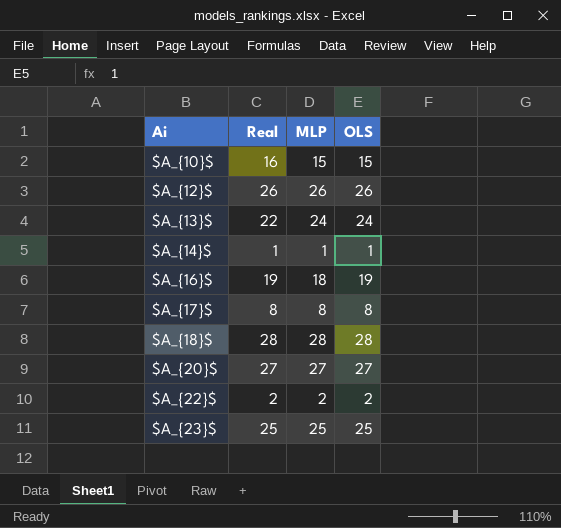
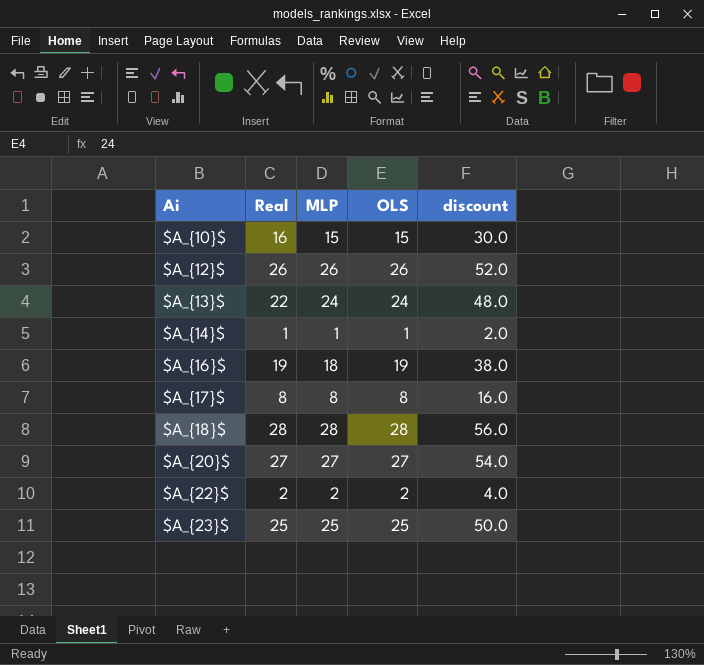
column discount | formula: none -> [OLS] * 2

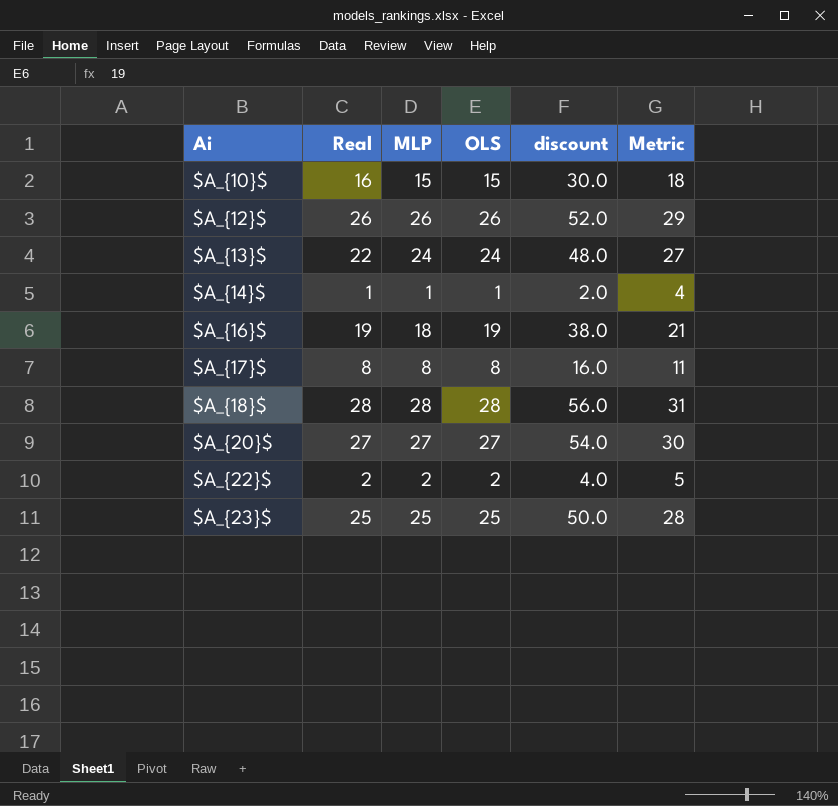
column Metric | formula: none -> [MLP] + 3

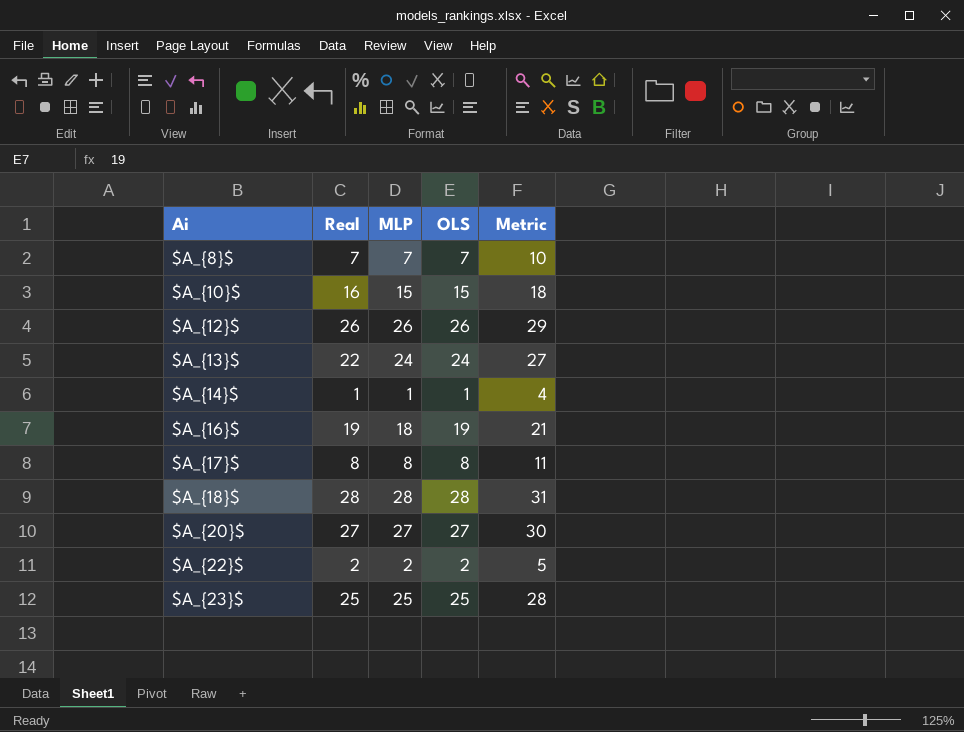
column discount | formula: [OLS] * 2 -> none
row $A_{8}$: none -> 7 | 7 | 7 | 10

